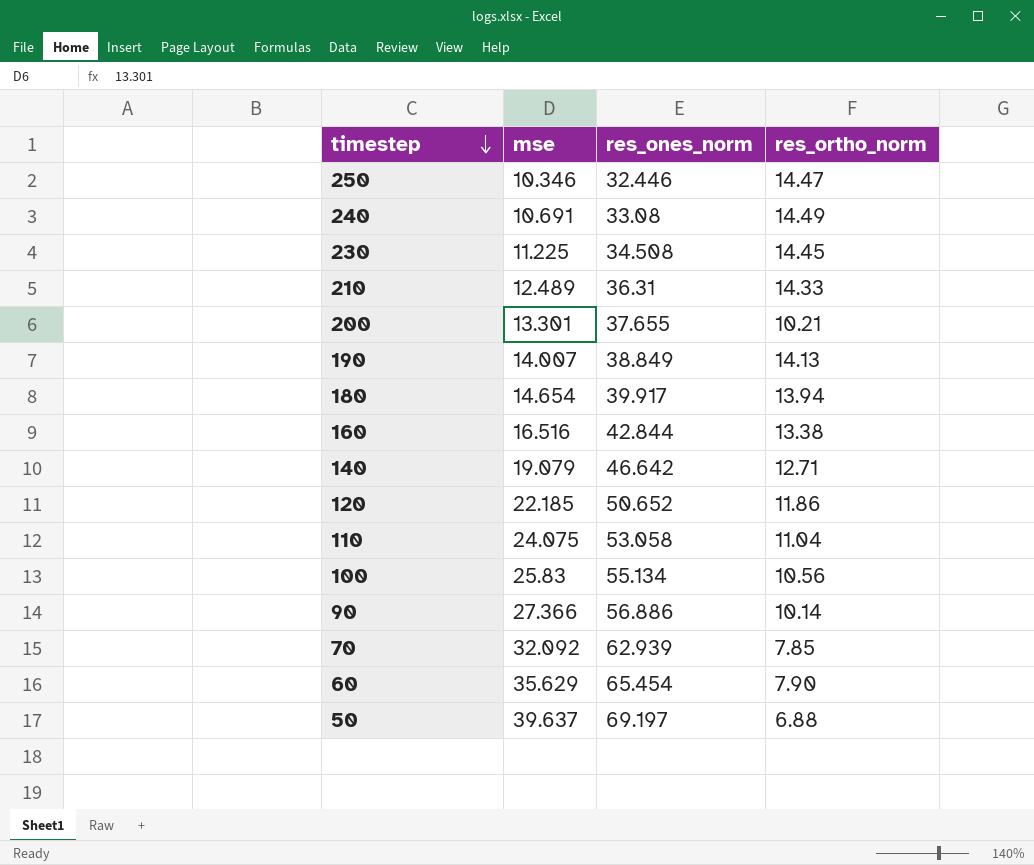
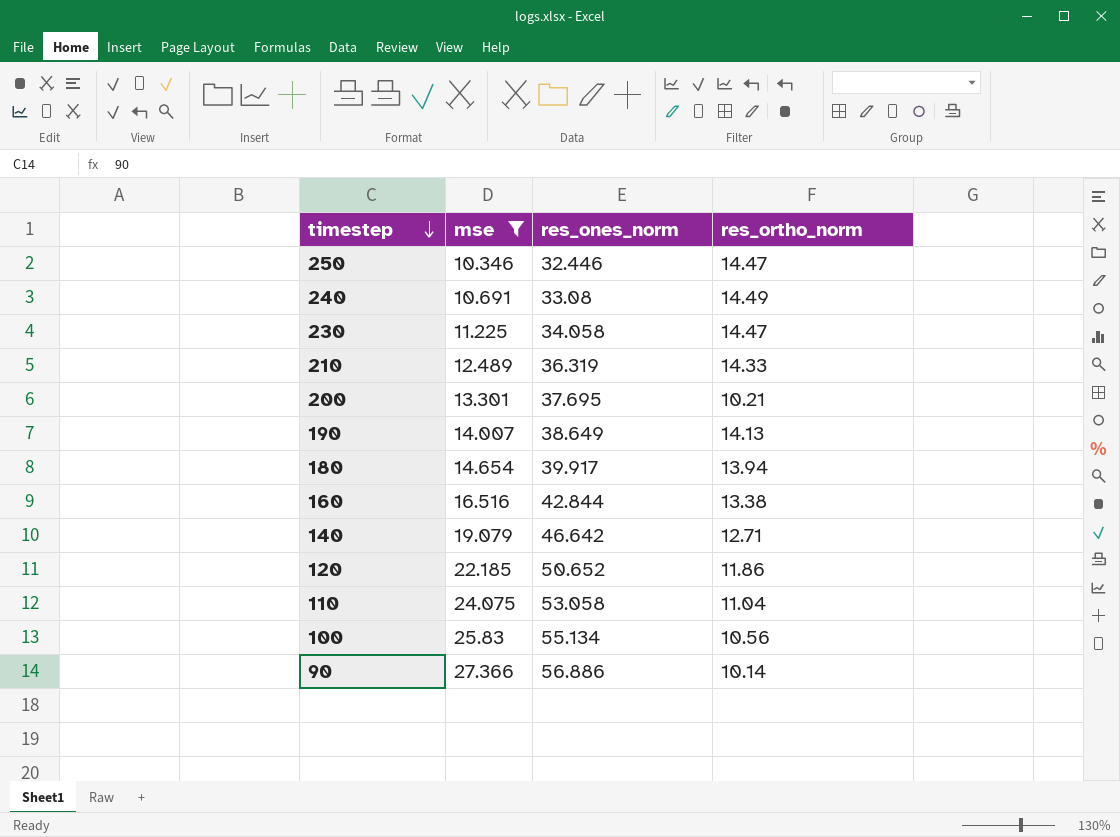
filter: none -> mse <= 27.366
230 | res_ones_norm: 34.508 -> 34.058
230 | res_ortho_norm: 14.45 -> 14.47
210 | res_ones_norm: 36.31 -> 36.319
200 | res_ones_norm: 37.655 -> 37.695
190 | res_ones_norm: 38.849 -> 38.649

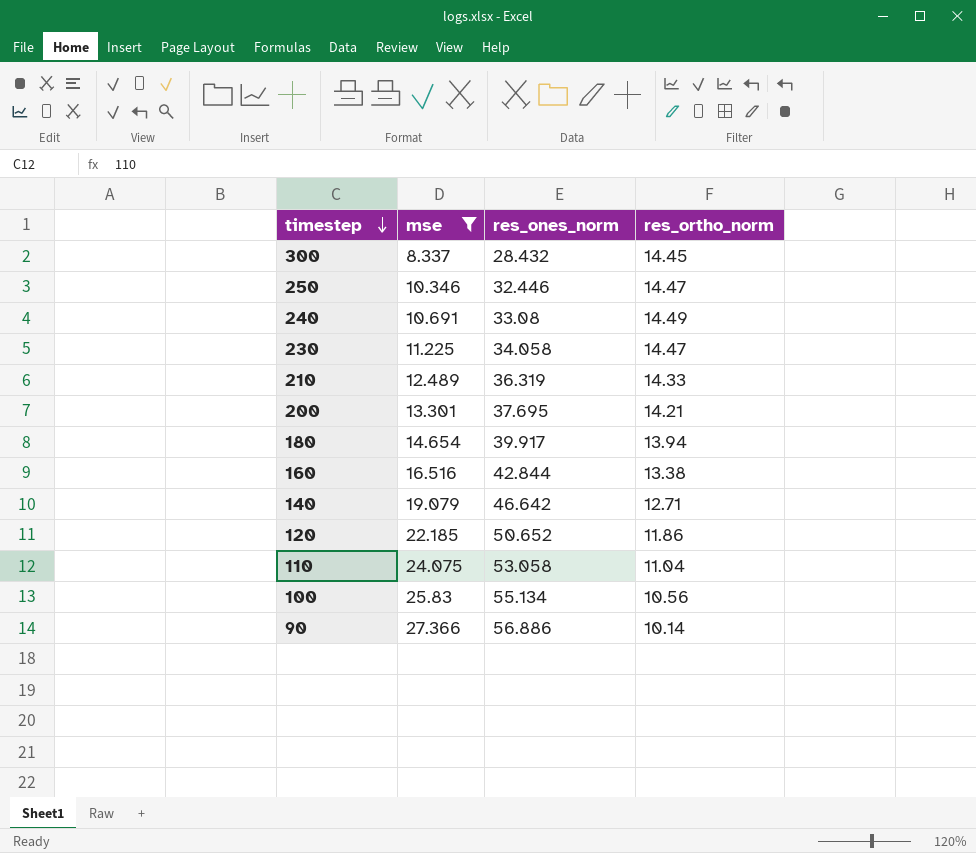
row 190: 14.007 | 38.649 | 14.13 -> none
row 300: none -> 8.337 | 28.432 | 14.45
200 | res_ortho_norm: 10.21 -> 14.21

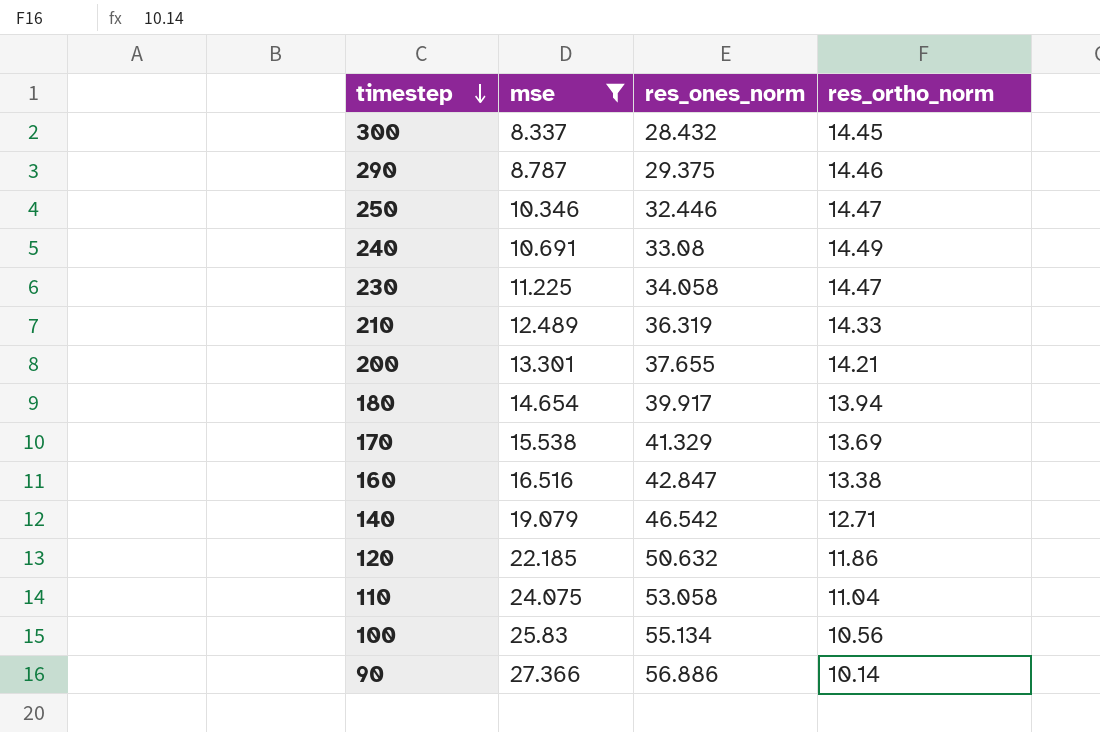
row 290: none -> 8.787 | 29.375 | 14.46
200 | res_ones_norm: 37.695 -> 37.655
row 170: none -> 15.538 | 41.329 | 13.69
160 | res_ones_norm: 42.844 -> 42.847
140 | res_ones_norm: 46.642 -> 46.542
120 | res_ones_norm: 50.652 -> 50.632

